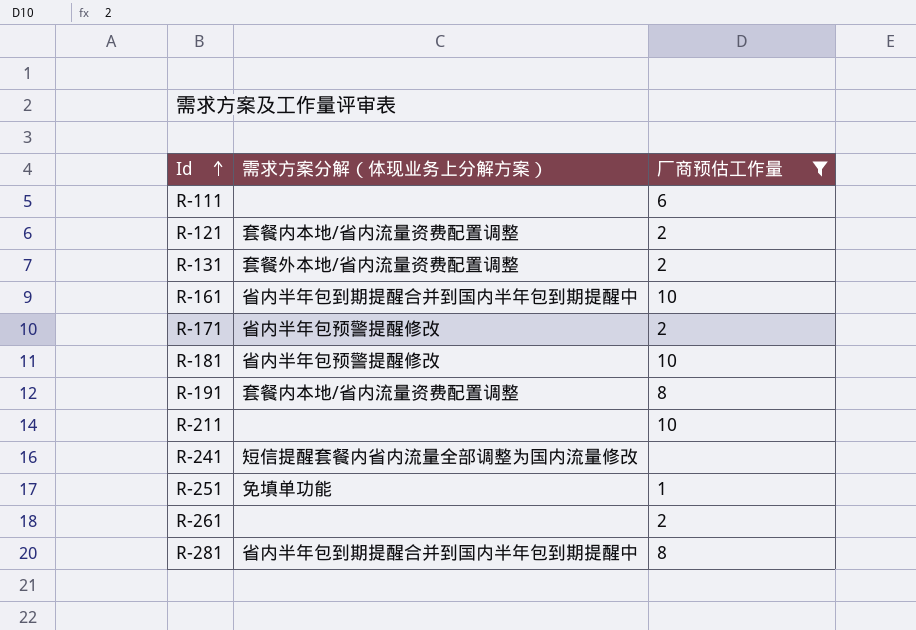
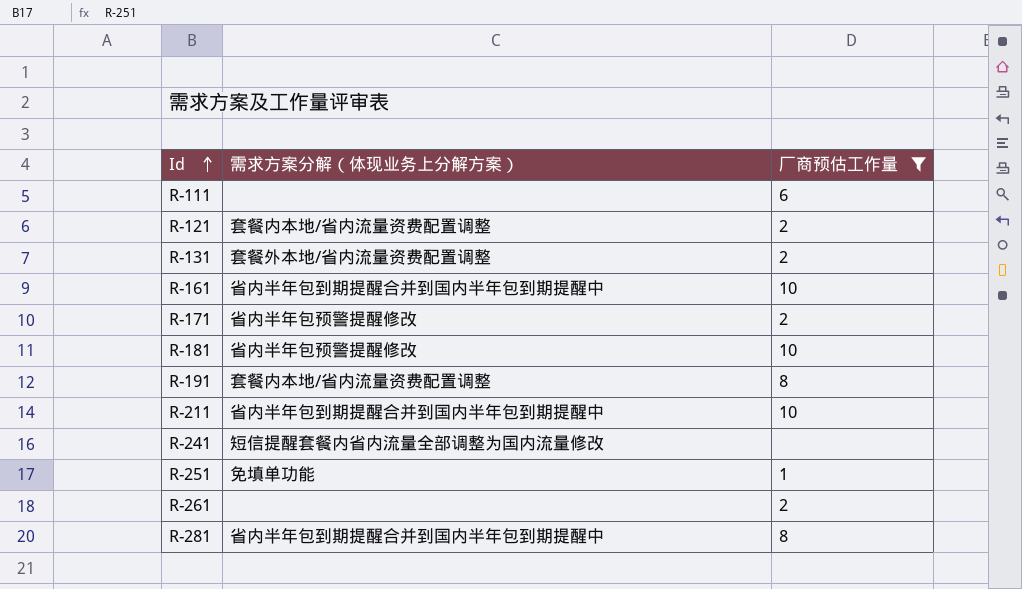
R-211 | 需求方案分解（体现业务上分解方案）: none -> 省内半年包到期提醒合并到国内半年包到期提醒中

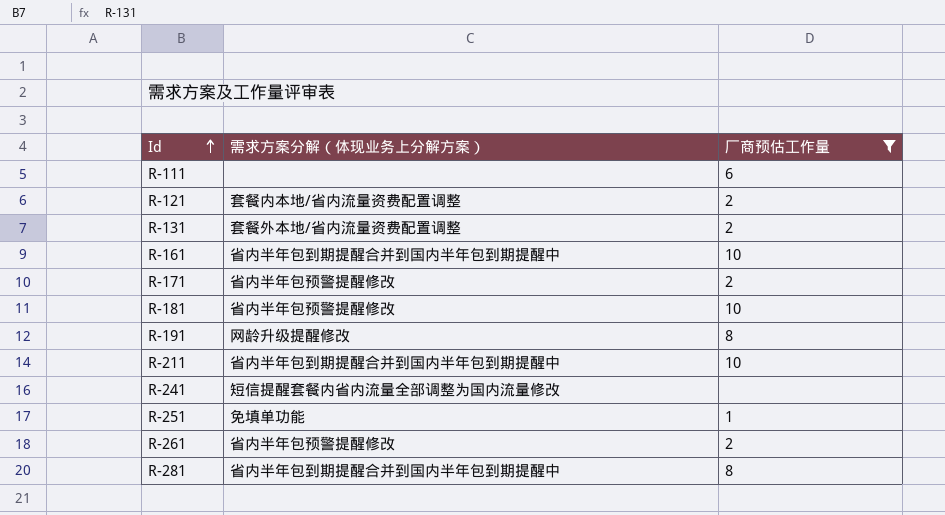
R-191 | 需求方案分解（体现业务上分解方案）: 套餐内本地/省内流量资费配置调整 -> 网龄升级提醒修改
R-261 | 需求方案分解（体现业务上分解方案）: none -> 省内半年包预警提醒修改

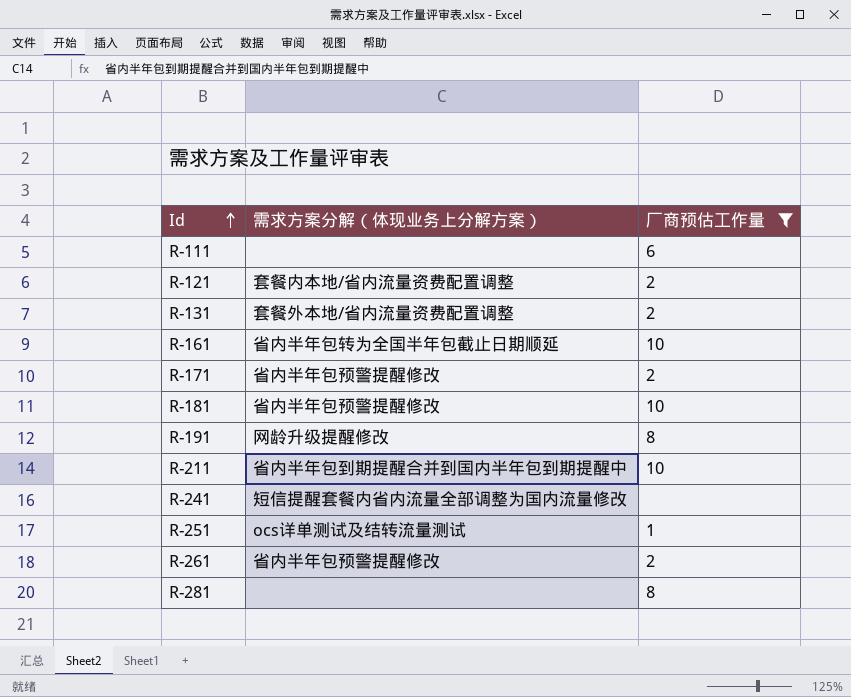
R-161 | 需求方案分解（体现业务上分解方案）: 省内半年包到期提醒合并到国内半年包到期提醒中 -> 省内半年包转为全国半年包截止日期顺延
R-251 | 需求方案分解（体现业务上分解方案）: 免填单功能 -> ocs详单测试及结转流量测试
R-281 | 需求方案分解（体现业务上分解方案）: 省内半年包到期提醒合并到国内半年包到期提醒中 -> none

